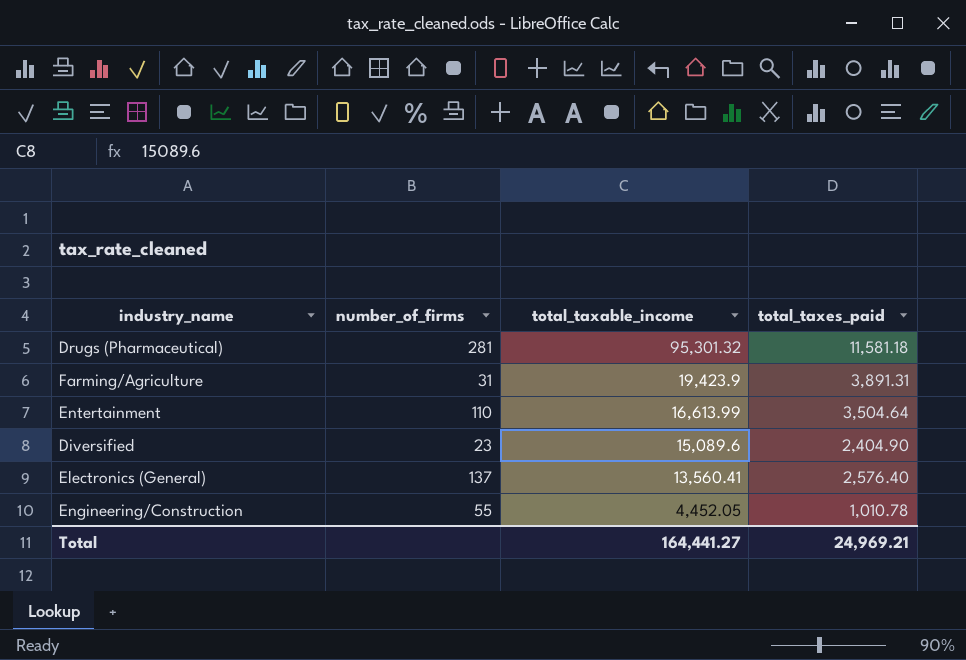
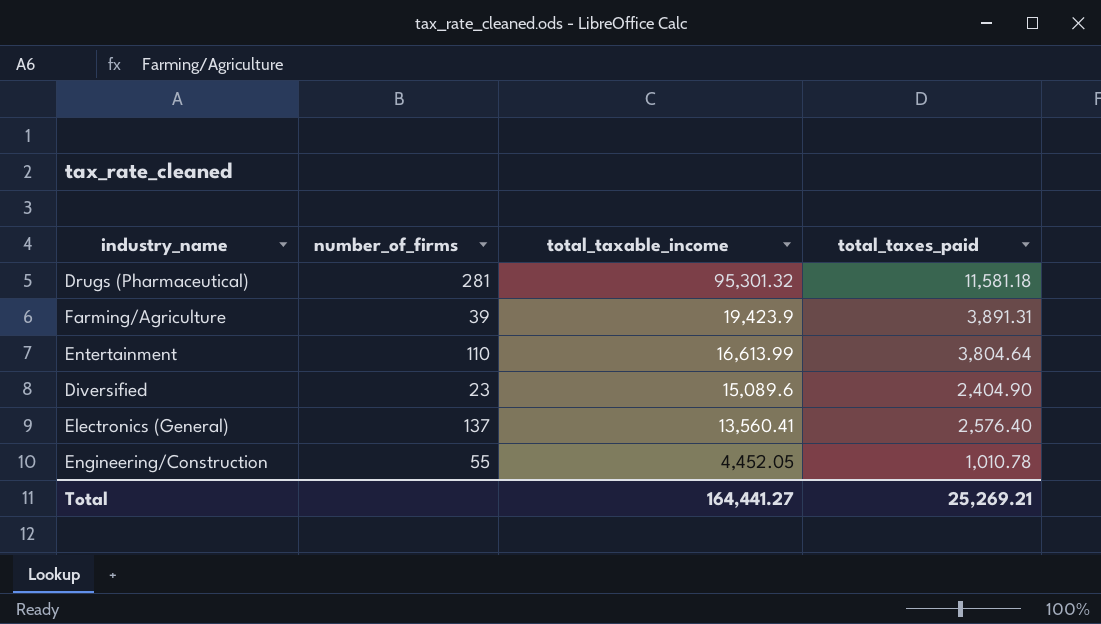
Farming/Agriculture | number_of_firms: 31 -> 39
Entertainment | total_taxes_paid: 3,504.64 -> 3,804.64
Total | total_taxes_paid: 24,969.21 -> 25,269.21

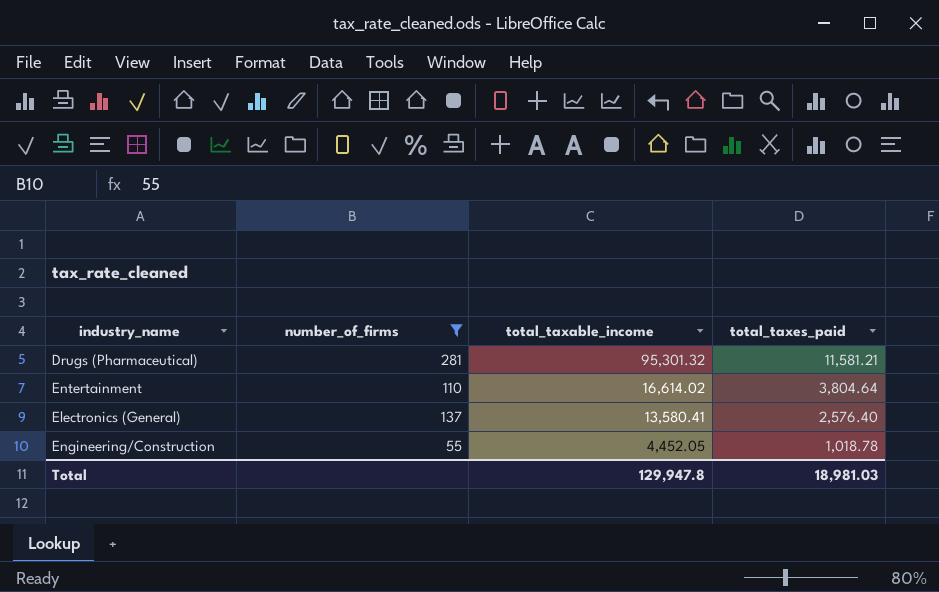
filter: none -> number_of_firms >= 55
Drugs (Pharmaceutical) | total_taxes_paid: 11,581.18 -> 11,581.21
Entertainment | total_taxable_income: 16,613.99 -> 16,614.02
Electronics (General) | total_taxable_income: 13,560.41 -> 13,580.41
Engineering/Construction | total_taxes_paid: 1,010.78 -> 1,018.78
Total | total_taxable_income: 164,441.27 -> 129,947.8
Total | total_taxes_paid: 25,269.21 -> 18,981.03

